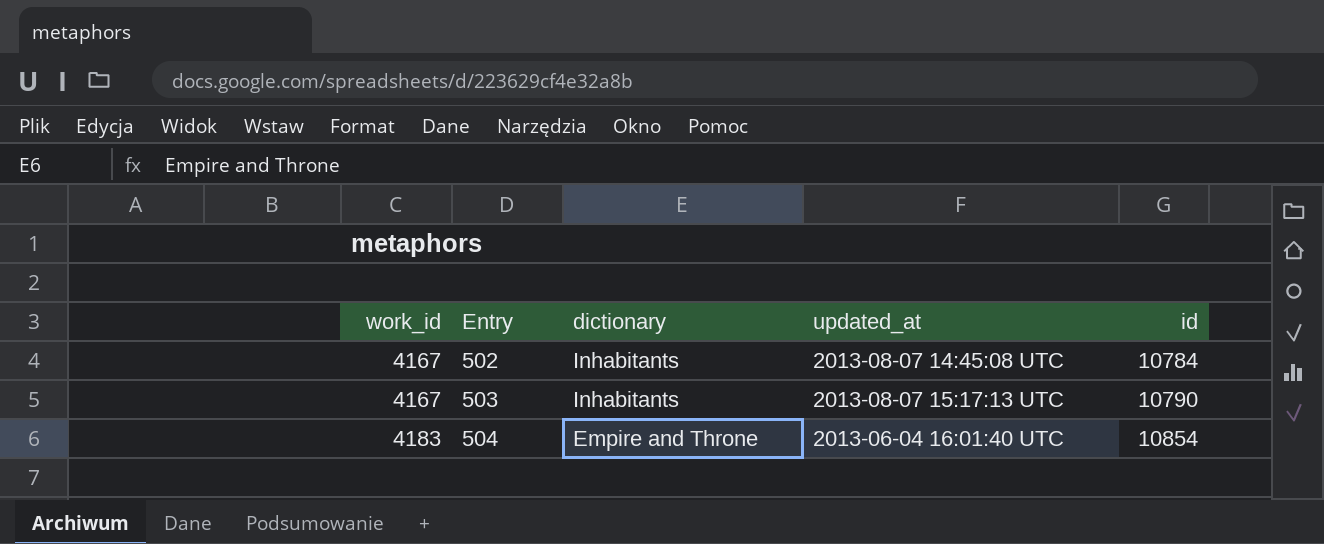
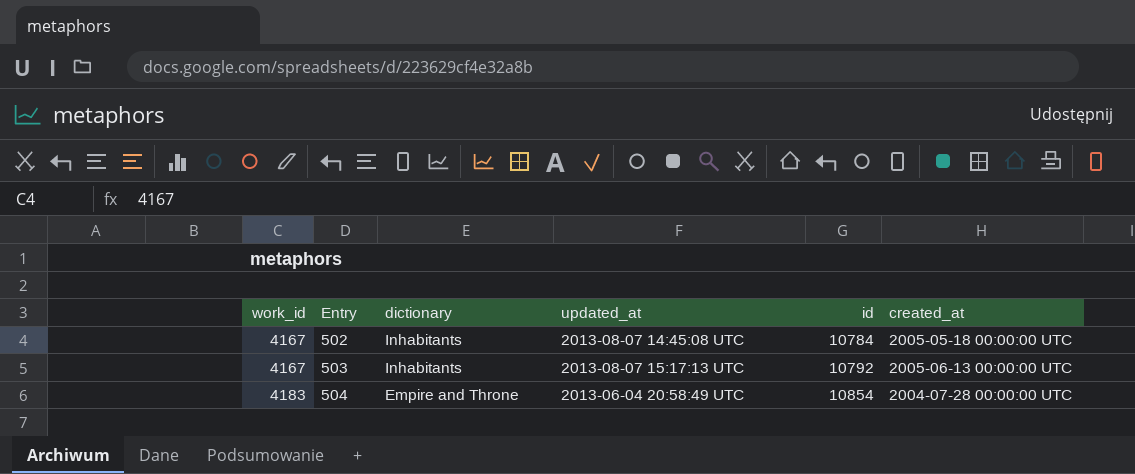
column created_at | position: none -> 6
503 | id: 10790 -> 10792
504 | updated_at: 2013-06-04 16:01:40 UTC -> 2013-06-04 20:58:49 UTC

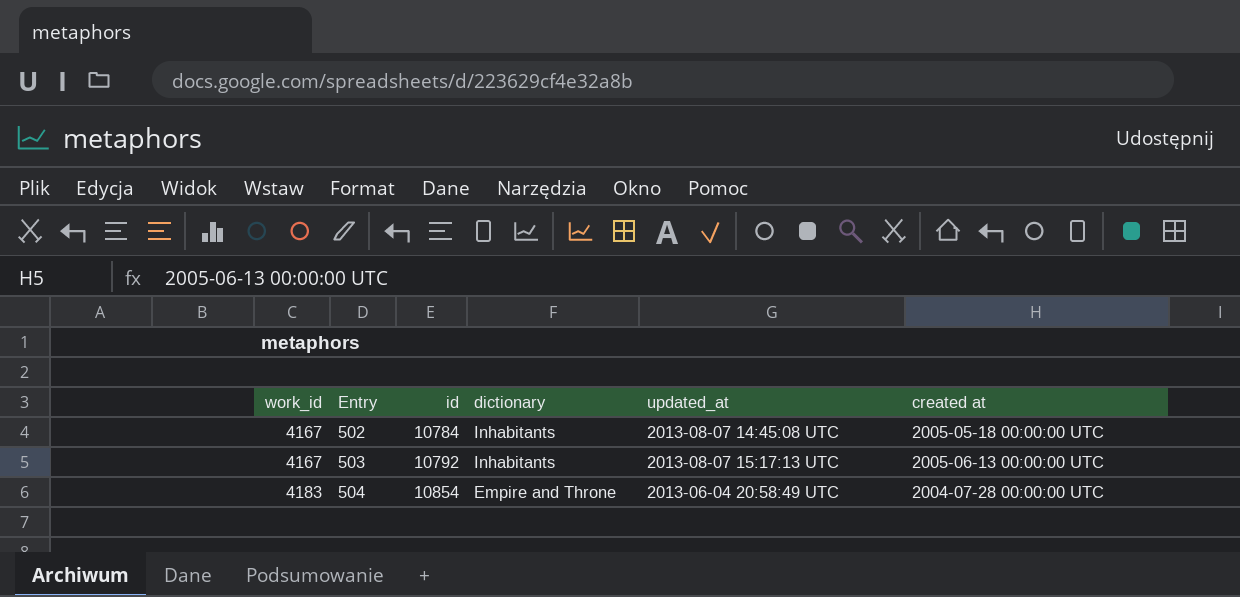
column id | position: 5 -> 3
column name: created_at -> created at

